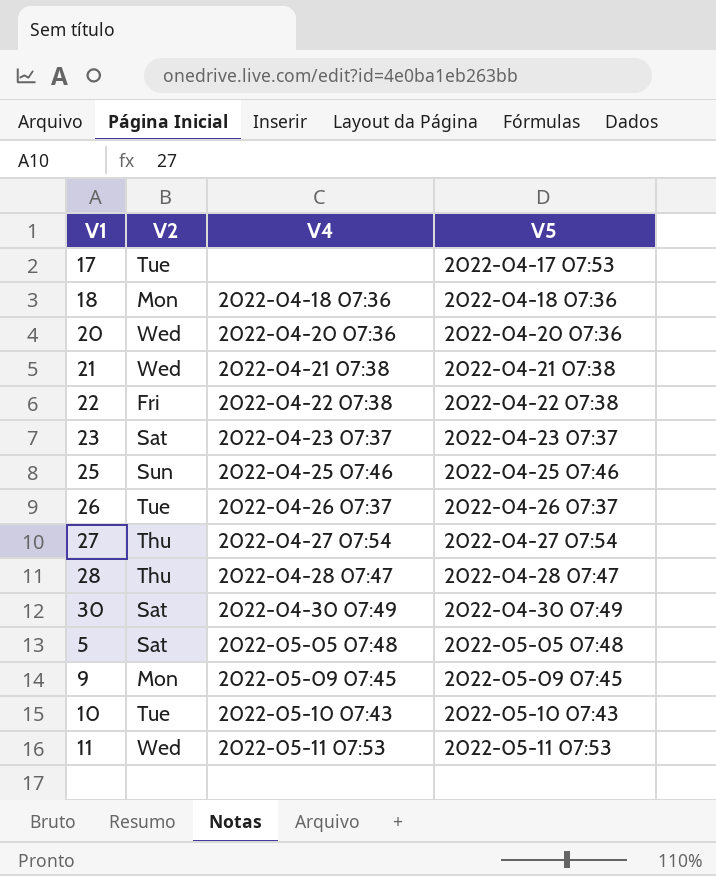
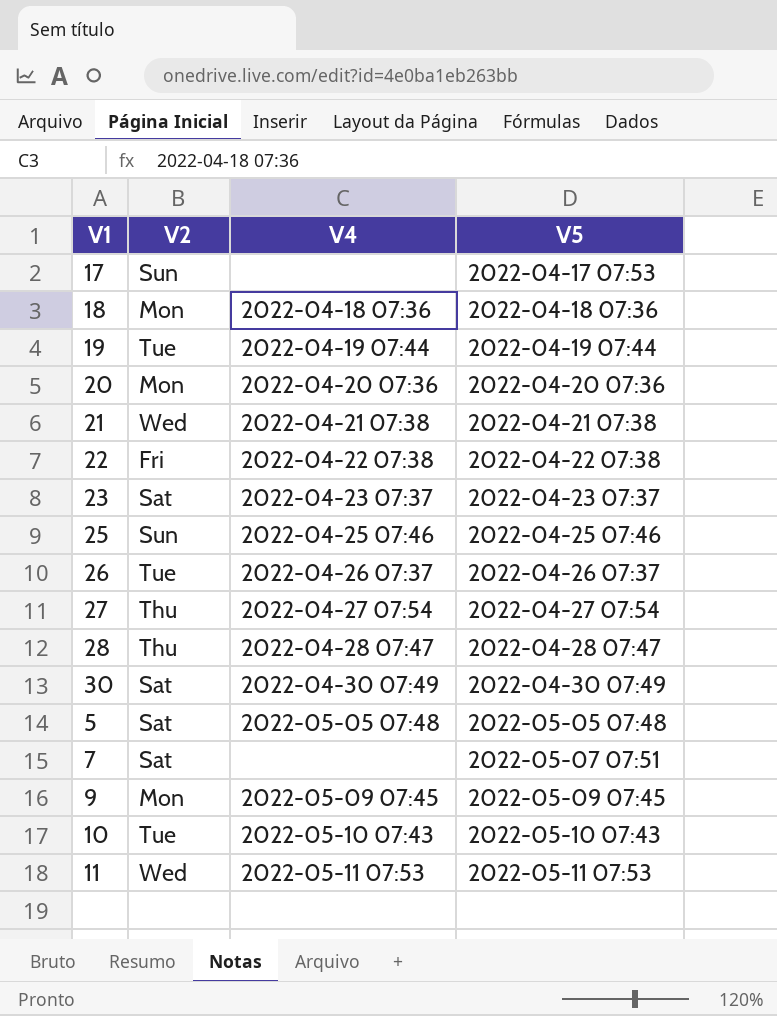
17 | V2: Tue -> Sun
row 19: none -> Tue | 2022-04-19 07:44 | 2022-04-19 07:44
20 | V2: Wed -> Mon
row 7: none -> Sat | none | 2022-05-07 07:51

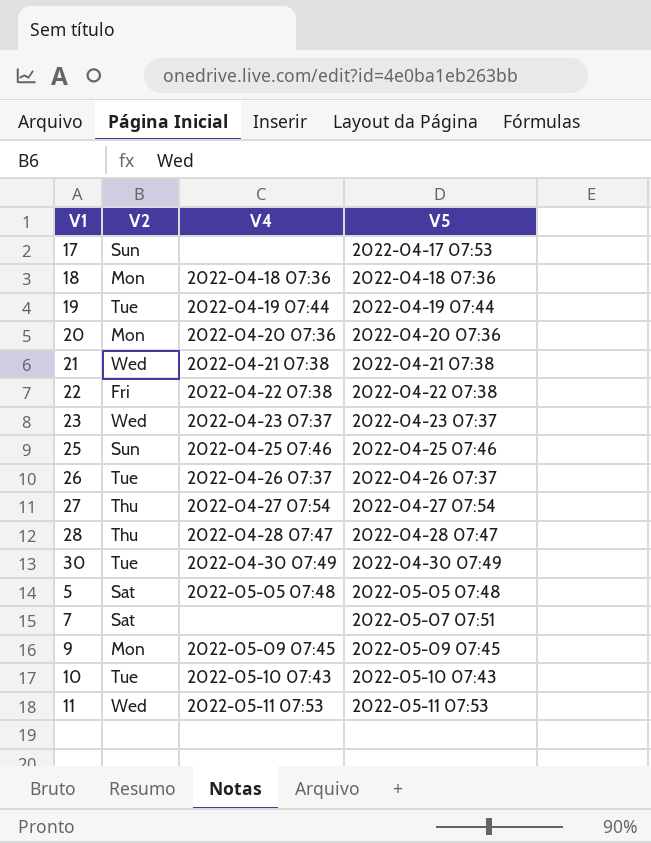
23 | V2: Sat -> Wed
30 | V2: Sat -> Tue

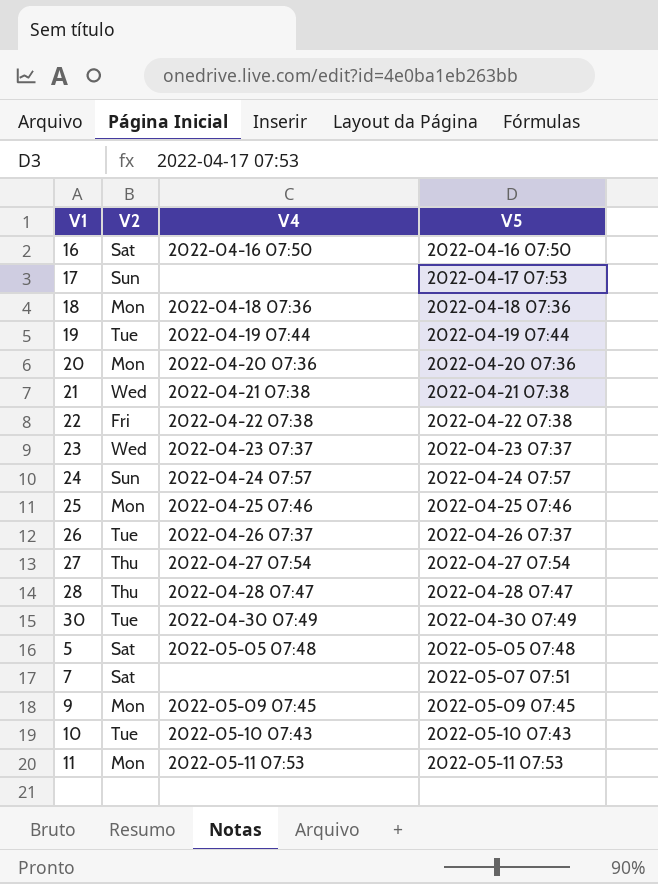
row 16: none -> Sat | 2022-04-16 07:50 | 2022-04-16 07:50
row 24: none -> Sun | 2022-04-24 07:57 | 2022-04-24 07:57
25 | V2: Sun -> Mon
11 | V2: Wed -> Mon

